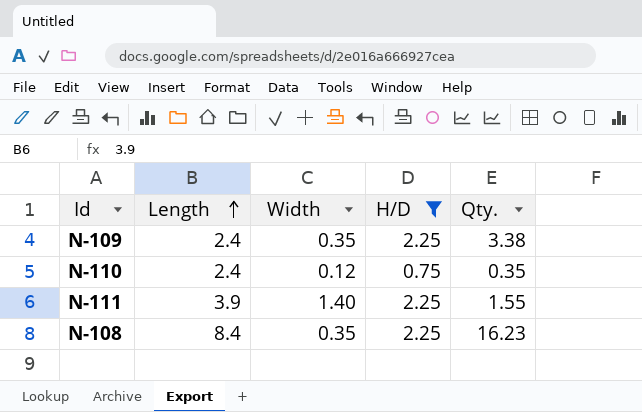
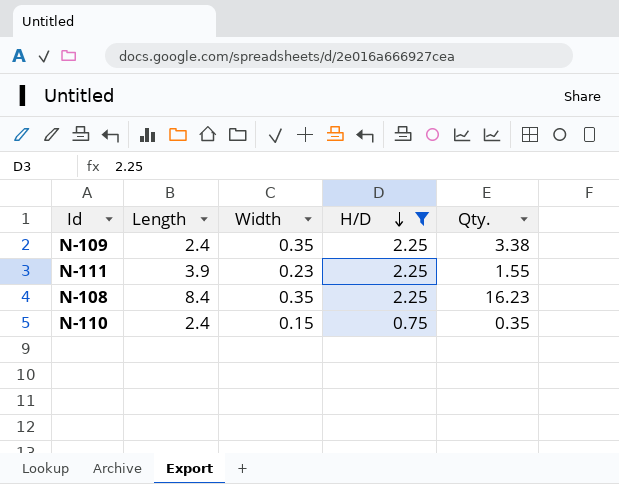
row order: Length ascending -> H/D descending
N-111 | Width: 1.40 -> 0.23
N-110 | Width: 0.12 -> 0.15

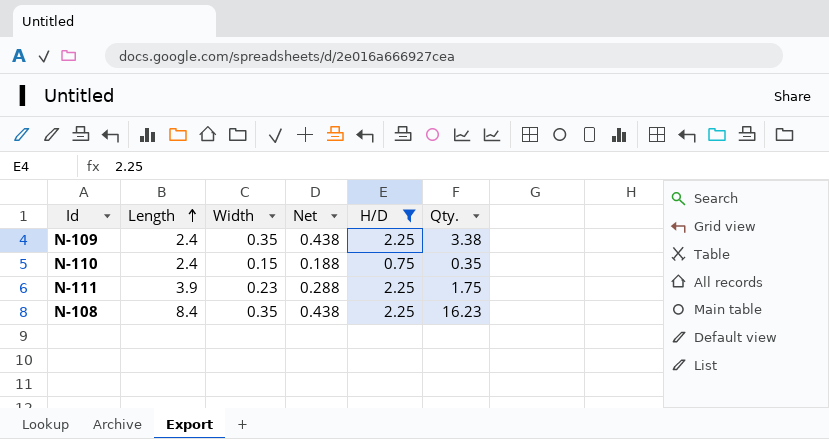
row order: H/D descending -> Length ascending
column Net | formula: none -> [Width] * 1.25
N-111 | Qty.: 1.55 -> 1.75

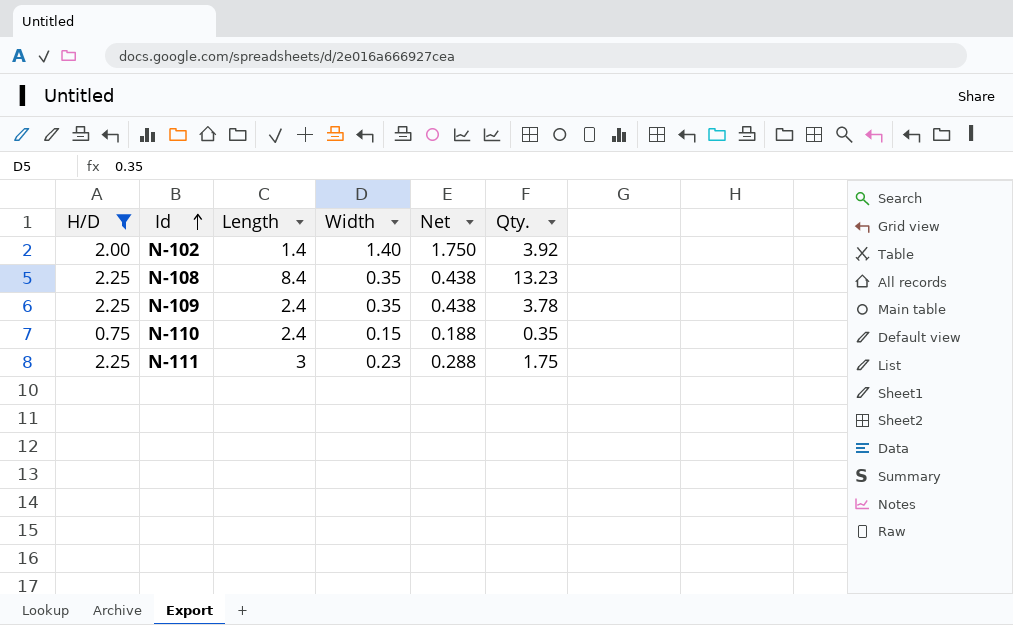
row order: Length ascending -> Id ascending
column H/D | position: 5 -> 1
row N-102: none -> 2.00 | 1.4 | 1.40 | 1.750 | 3.92
N-108 | Qty.: 16.23 -> 13.23
N-109 | Qty.: 3.38 -> 3.78
N-111 | Length: 3.9 -> 3

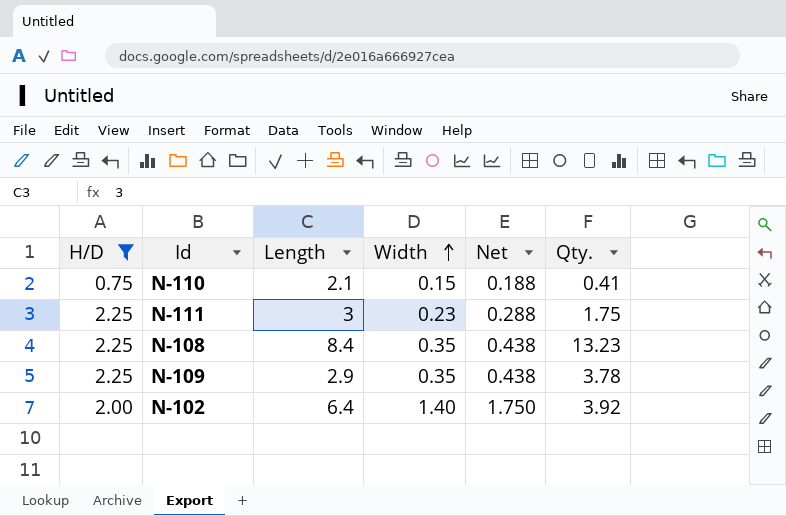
row order: Id ascending -> Width ascending
N-110 | Length: 2.4 -> 2.1
N-110 | Qty.: 0.35 -> 0.41
N-109 | Length: 2.4 -> 2.9
N-102 | Length: 1.4 -> 6.4

